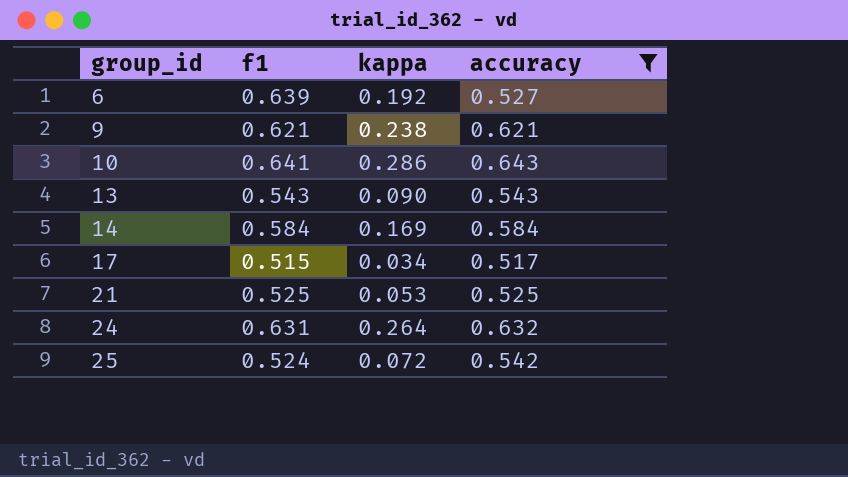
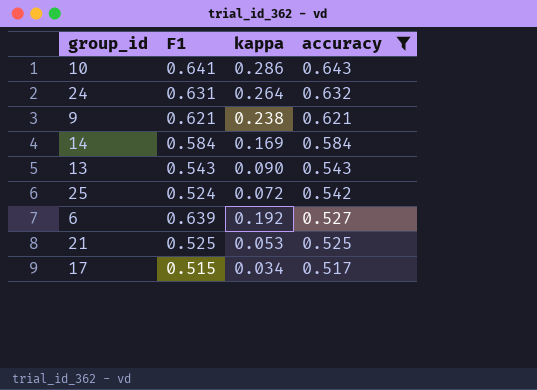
row order: group_id ascending -> accuracy descending
column name: f1 -> F1

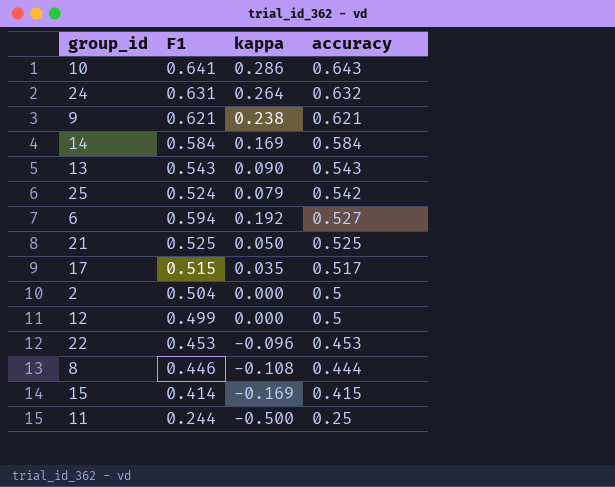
filter: accuracy >= 0.517 -> none
25 | kappa: 0.072 -> 0.079
6 | F1: 0.639 -> 0.594
21 | kappa: 0.053 -> 0.050
17 | kappa: 0.034 -> 0.035

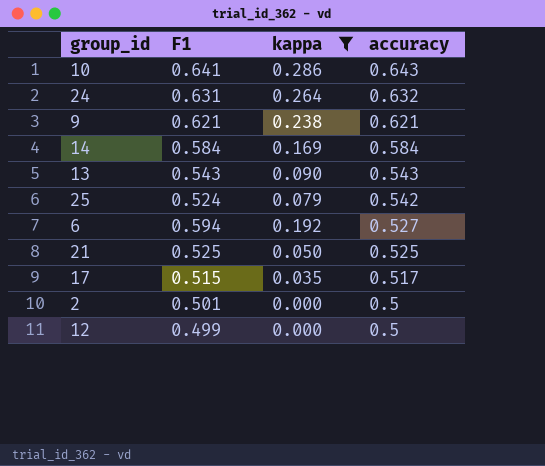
filter: none -> kappa >= 0.000
2 | F1: 0.504 -> 0.501

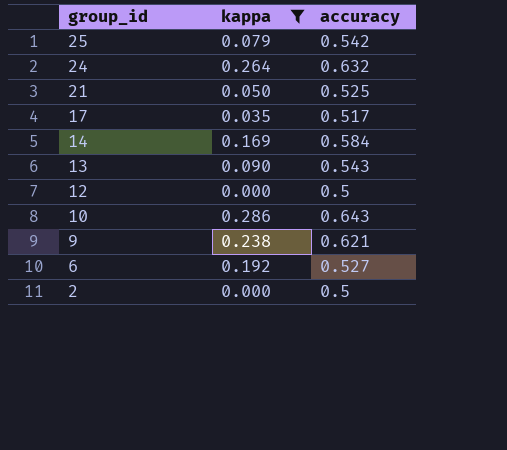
row order: accuracy descending -> group_id descending
column F1 | position: 2 -> none

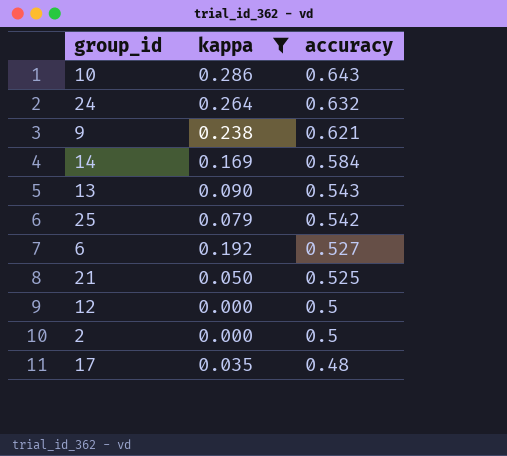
row order: group_id descending -> accuracy descending
17 | accuracy: 0.517 -> 0.48

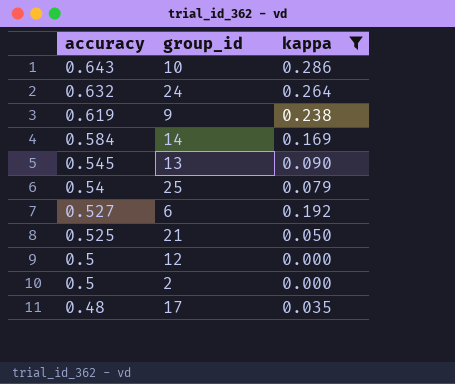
column accuracy | position: 3 -> 1
9 | accuracy: 0.621 -> 0.619
13 | accuracy: 0.543 -> 0.545
25 | accuracy: 0.542 -> 0.54

